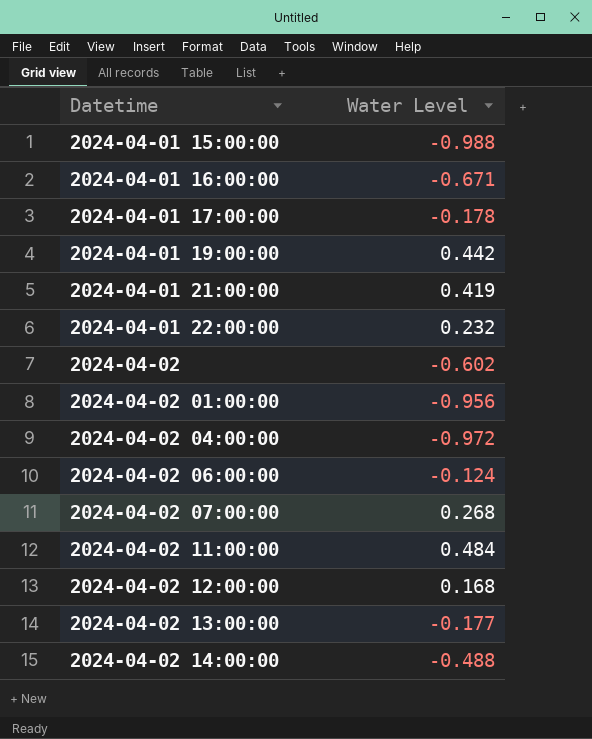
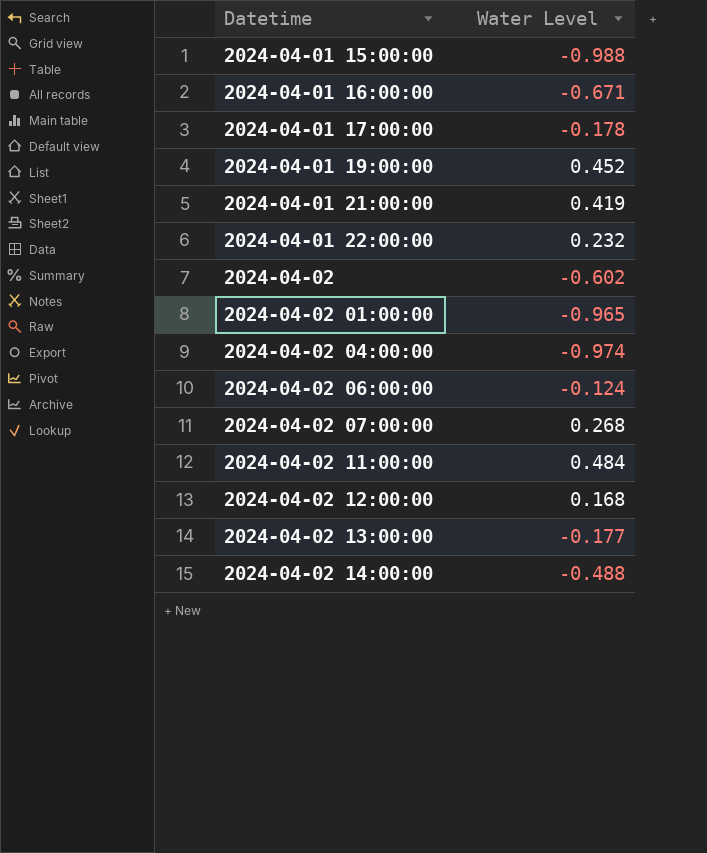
2024-04-01 19:00:00 | Water Level: 0.442 -> 0.452
2024-04-02 01:00:00 | Water Level: -0.956 -> -0.965
2024-04-02 04:00:00 | Water Level: -0.972 -> -0.974

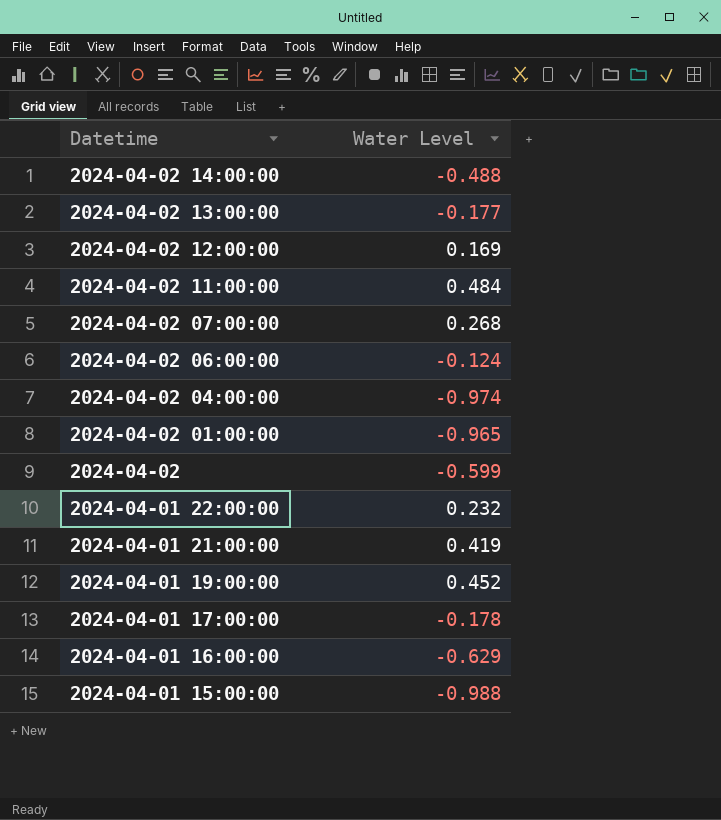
row order: Datetime ascending -> Datetime descending
2024-04-02 12:00:00 | Water Level: 0.168 -> 0.169
2024-04-02 | Water Level: -0.602 -> -0.599
2024-04-01 16:00:00 | Water Level: -0.671 -> -0.629

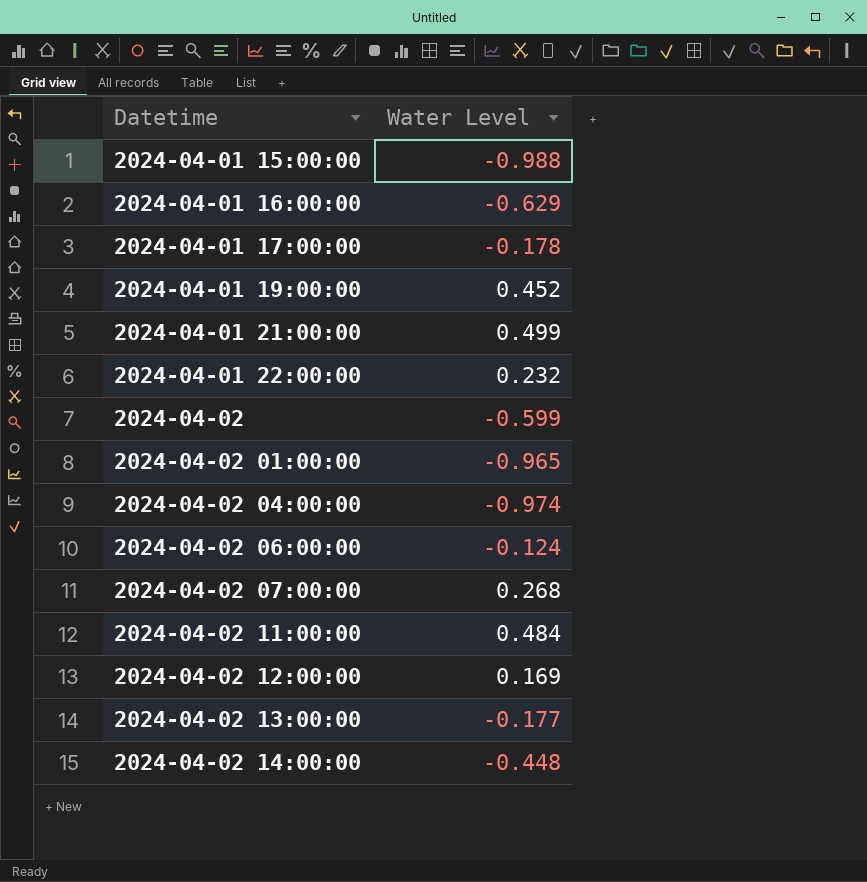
row order: Datetime descending -> Datetime ascending
2024-04-01 21:00:00 | Water Level: 0.419 -> 0.499
2024-04-02 14:00:00 | Water Level: -0.488 -> -0.448

